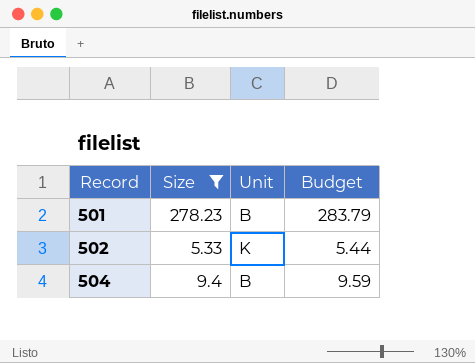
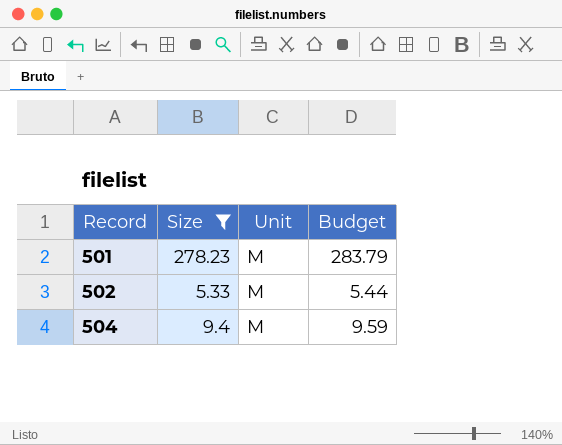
501 | Unit: B -> M
502 | Unit: K -> M
504 | Unit: B -> M

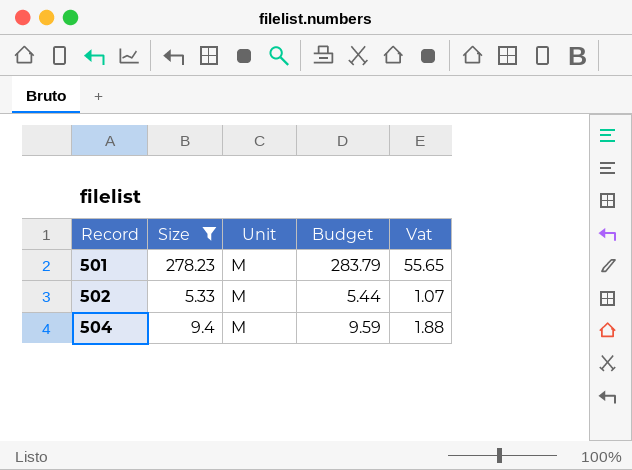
column Vat | formula: none -> [Size] * 0.2

